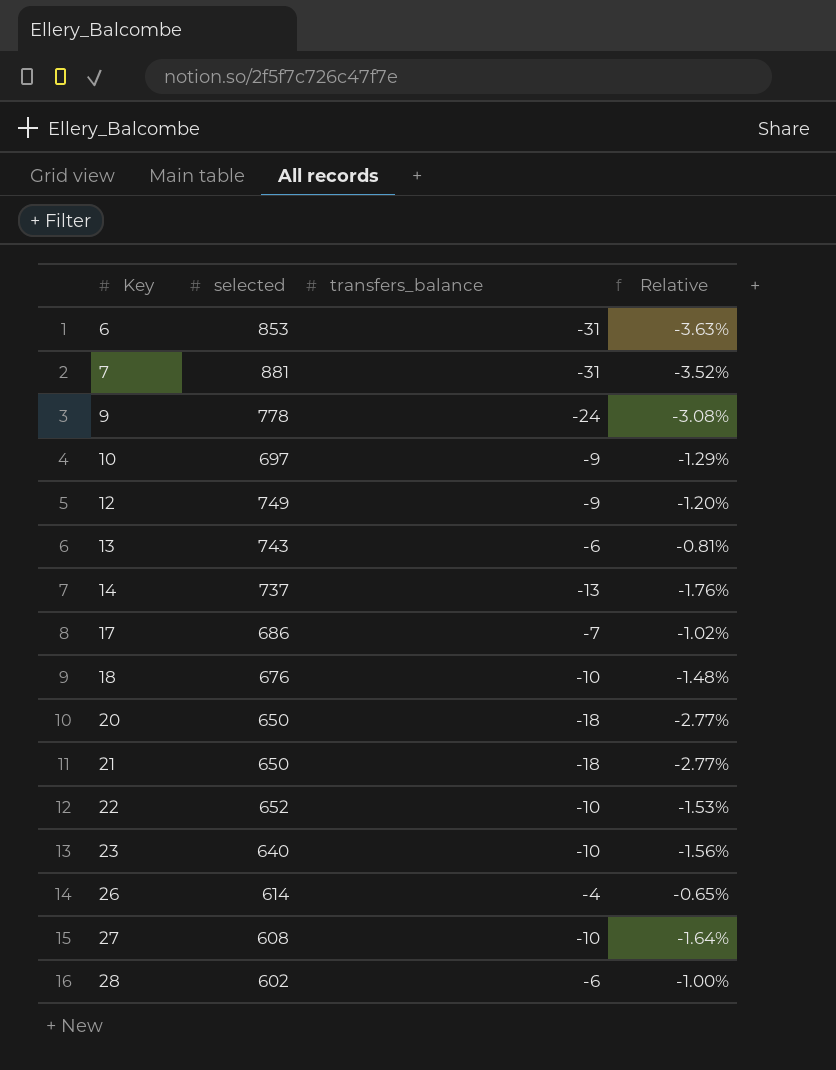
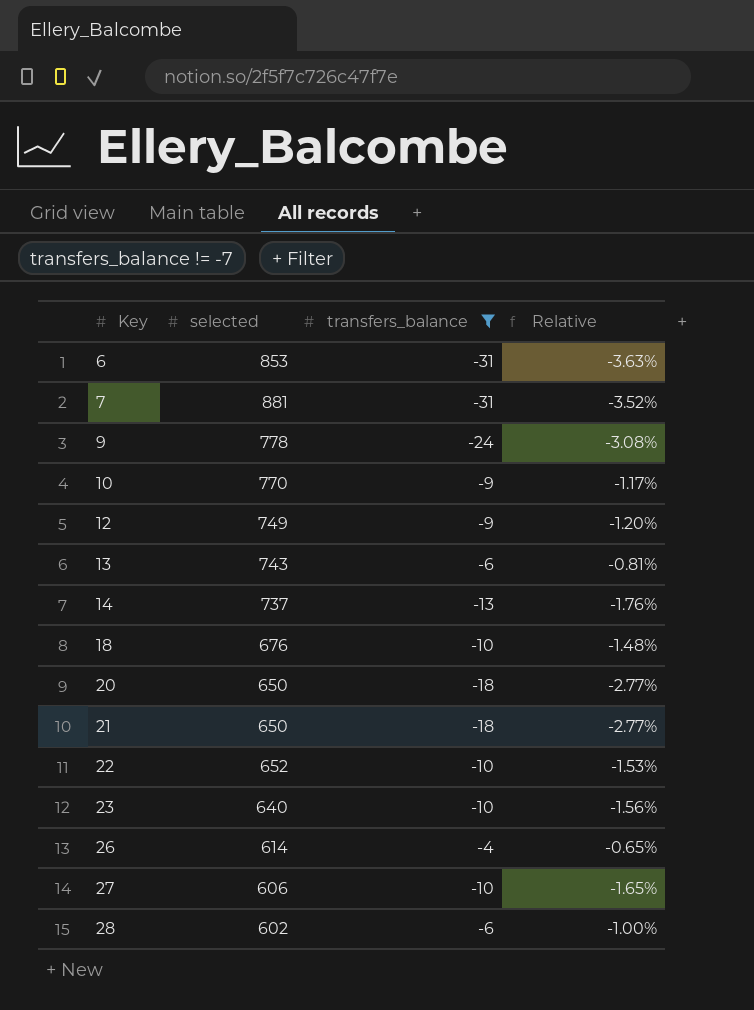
filter: none -> transfers_balance != -7
10 | selected: 697 -> 770
10 | Relative: -1.29% -> -1.17%
27 | selected: 608 -> 606
27 | Relative: -1.64% -> -1.65%

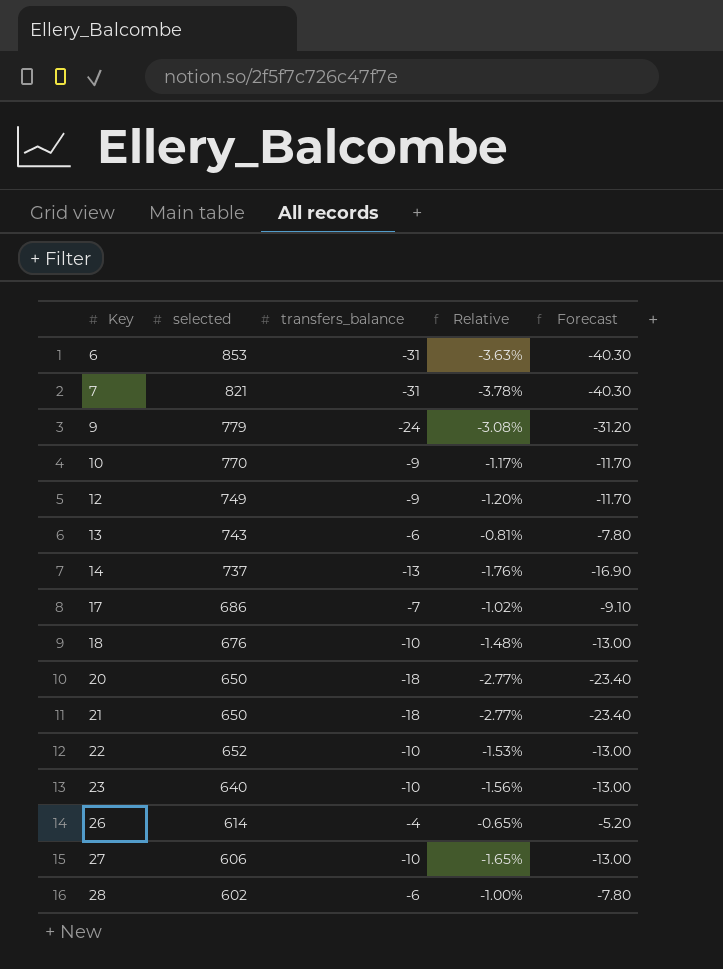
filter: transfers_balance != -7 -> none
column Forecast | formula: none -> [transfers_balance] * 1.3
7 | selected: 881 -> 821
7 | Relative: -3.52% -> -3.78%
9 | selected: 778 -> 779

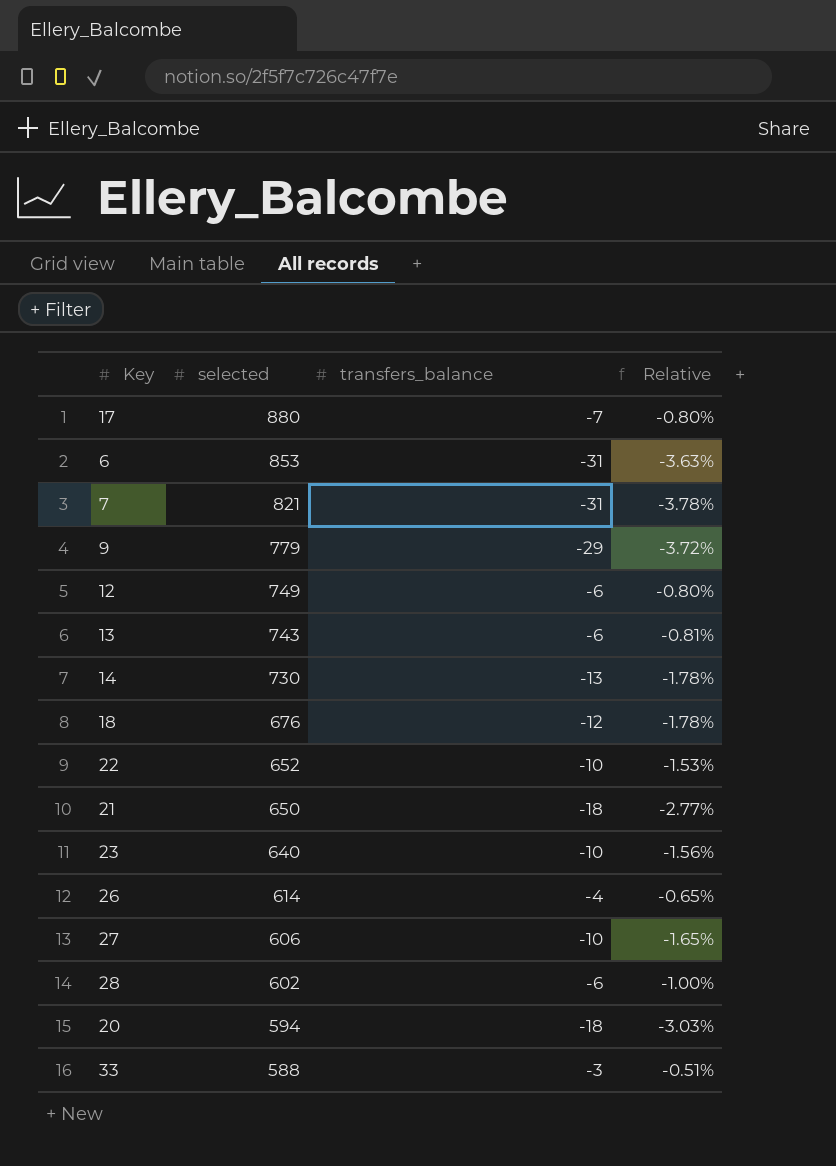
row order: Key ascending -> selected descending
column Forecast | formula: [transfers_balance] * 1.3 -> none
row 10: 770 | -9 | -1.17% | -11.70 -> none
17 | selected: 686 -> 880
17 | Relative: -1.02% -> -0.80%
9 | transfers_balance: -24 -> -29
9 | Relative: -3.08% -> -3.72%
12 | transfers_balance: -9 -> -6
12 | Relative: -1.20% -> -0.80%
14 | selected: 737 -> 730
14 | Relative: -1.76% -> -1.78%
18 | transfers_balance: -10 -> -12
18 | Relative: -1.48% -> -1.78%
20 | selected: 650 -> 594
20 | Relative: -2.77% -> -3.03%
row 33: none -> 588 | -3 | -0.51%

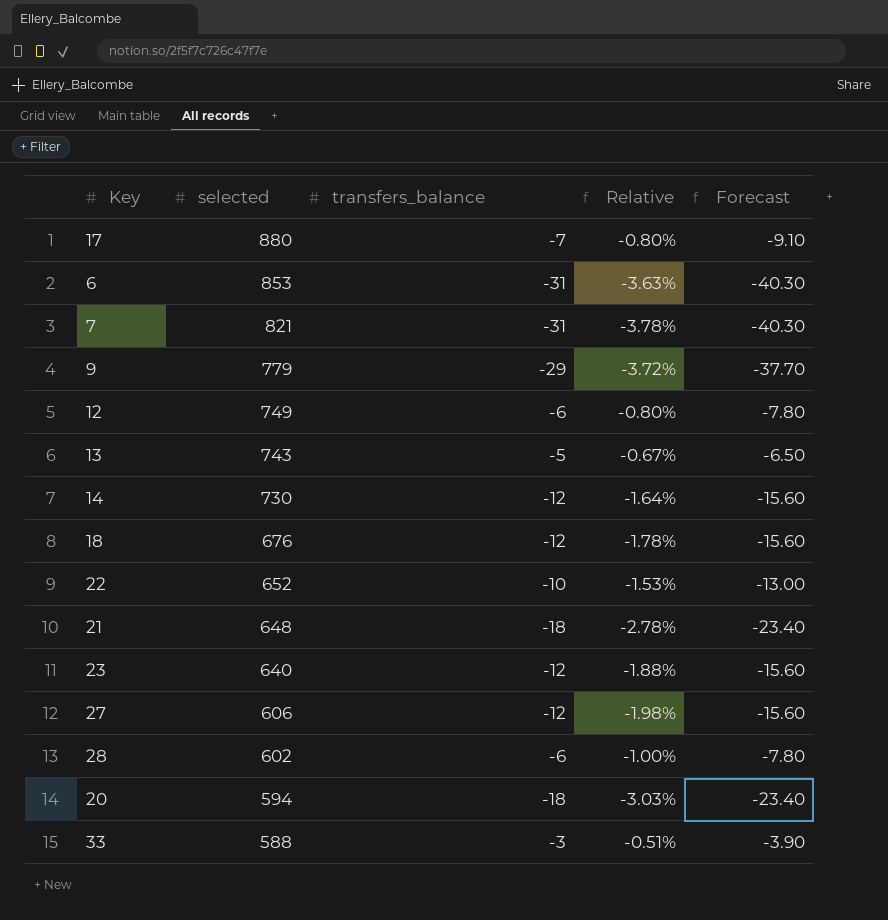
column Forecast | formula: none -> [transfers_balance] * 1.3
row 26: 614 | -4 | -0.65% -> none
13 | transfers_balance: -6 -> -5
13 | Relative: -0.81% -> -0.67%
14 | transfers_balance: -13 -> -12
14 | Relative: -1.78% -> -1.64%
21 | selected: 650 -> 648
21 | Relative: -2.77% -> -2.78%
23 | transfers_balance: -10 -> -12
23 | Relative: -1.56% -> -1.88%
27 | transfers_balance: -10 -> -12
27 | Relative: -1.65% -> -1.98%

